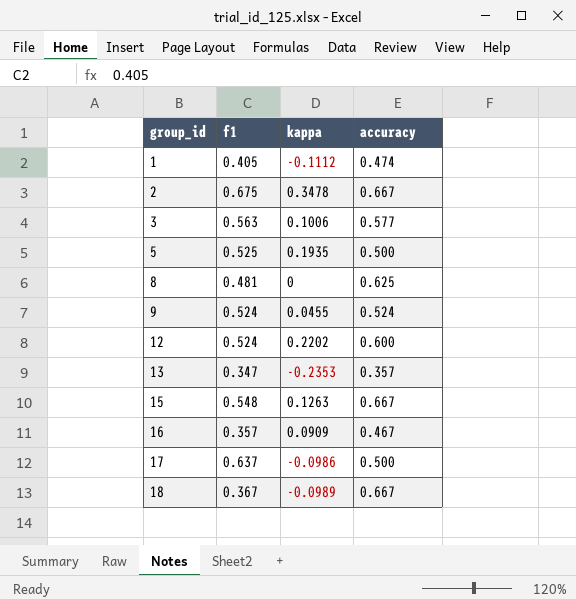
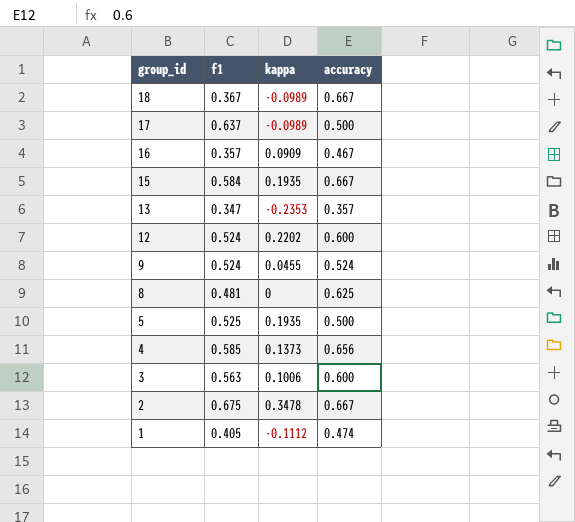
row order: group_id ascending -> group_id descending
17 | kappa: -0.0986 -> -0.0989
15 | f1: 0.548 -> 0.584
15 | kappa: 0.1263 -> 0.1935
row 4: none -> 0.585 | 0.1373 | 0.656
3 | accuracy: 0.577 -> 0.600

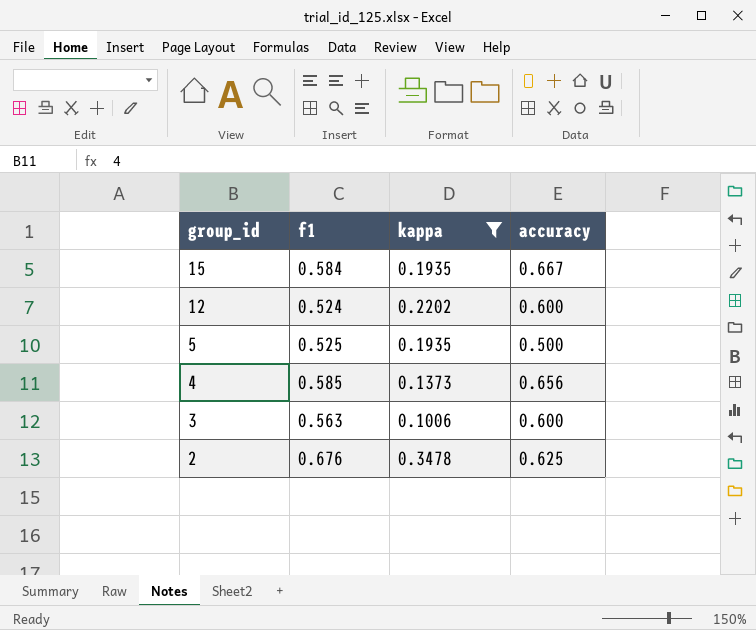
filter: none -> kappa >= 0.1006
2 | f1: 0.675 -> 0.676
2 | accuracy: 0.667 -> 0.625

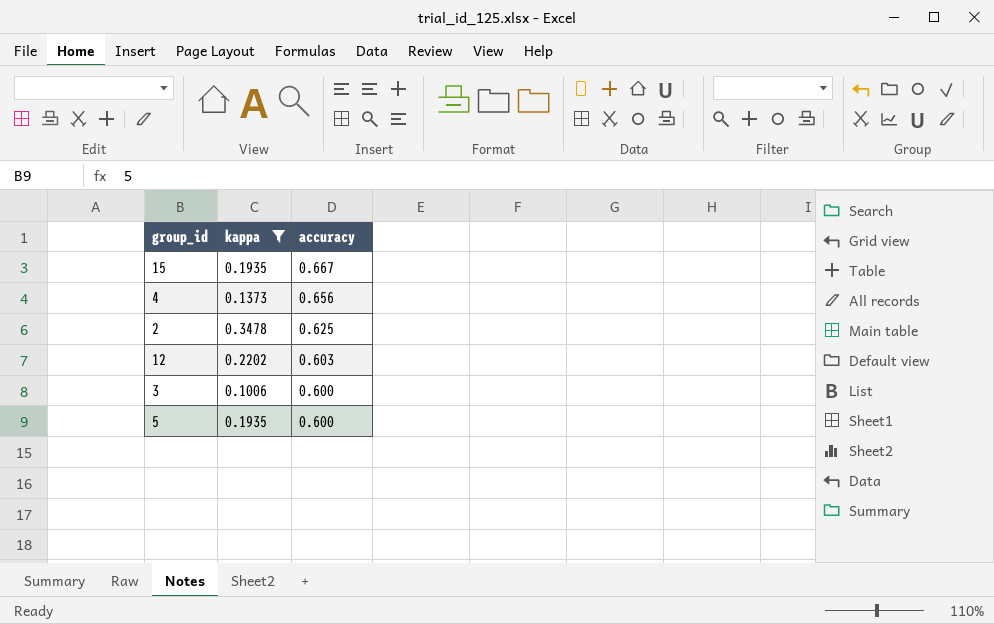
row order: group_id descending -> accuracy descending
column f1 | position: 2 -> none
12 | accuracy: 0.600 -> 0.603
5 | accuracy: 0.500 -> 0.600

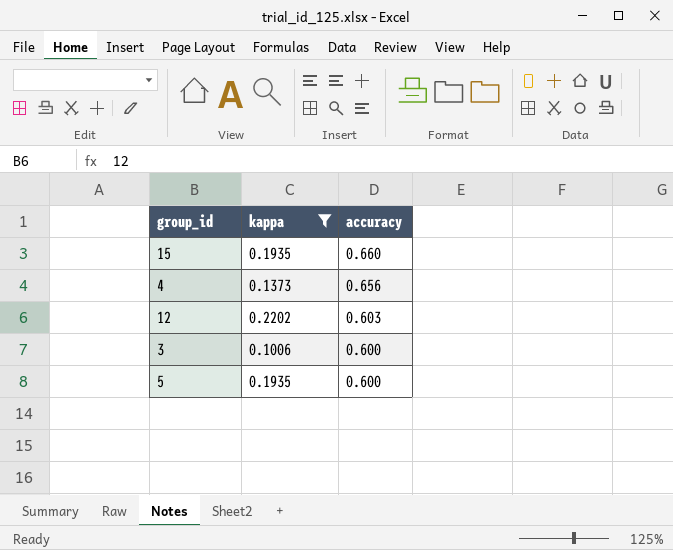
row 2: 0.3478 | 0.625 -> none
15 | accuracy: 0.667 -> 0.660

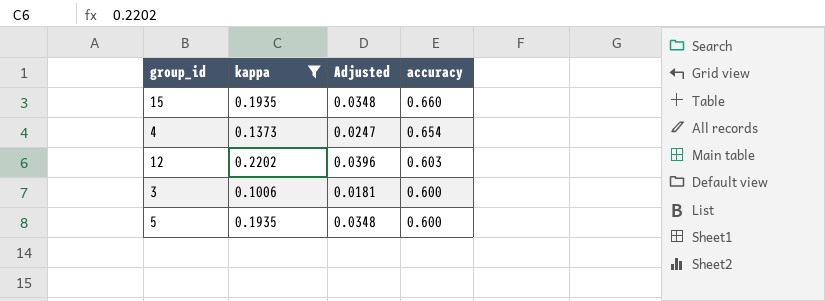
column Adjusted | formula: none -> [kappa] * 0.18
4 | accuracy: 0.656 -> 0.654

